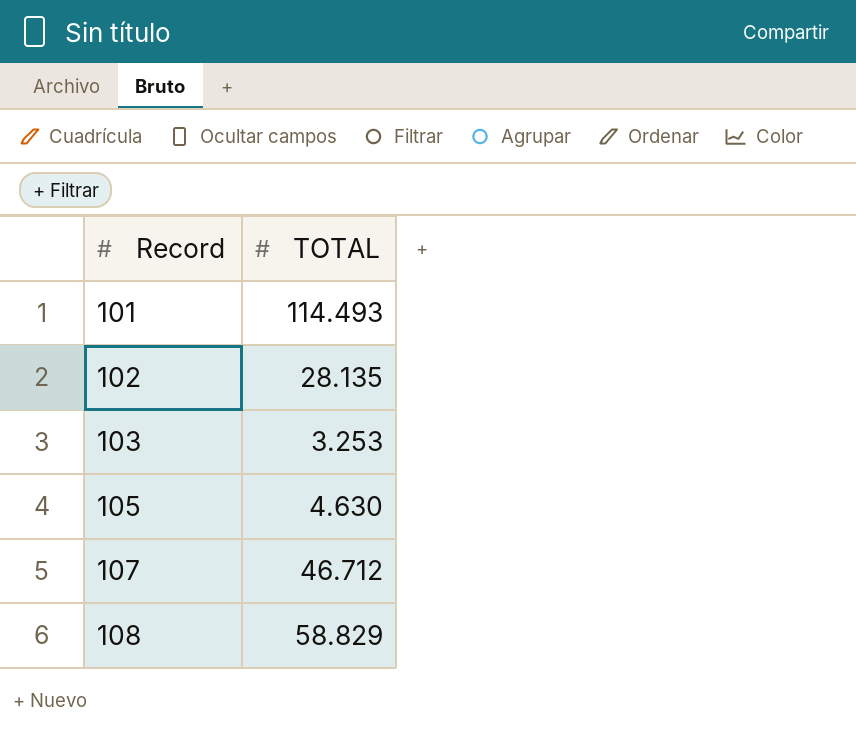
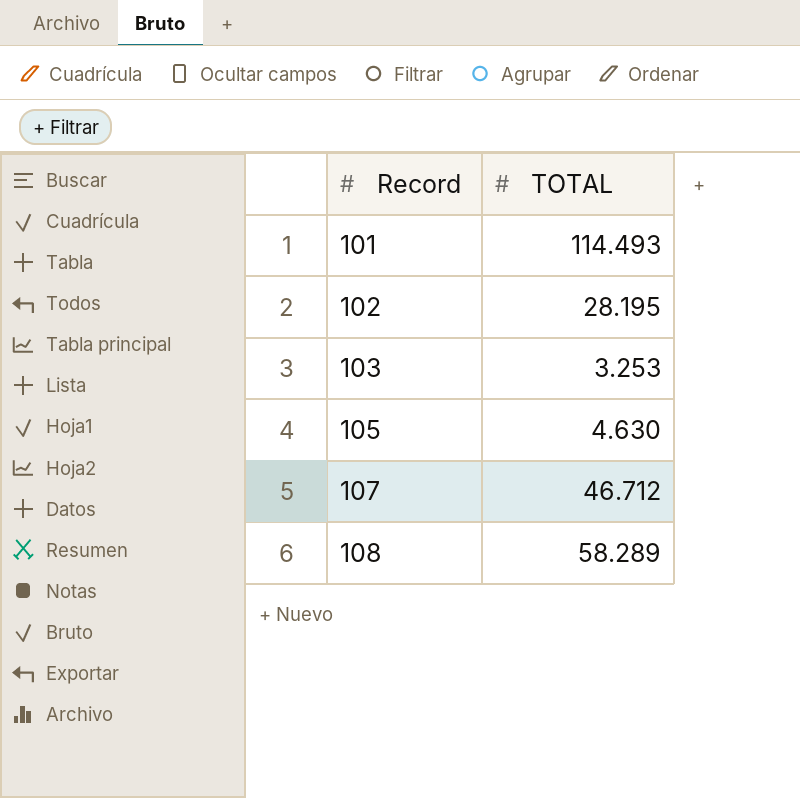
102 | TOTAL: 28.135 -> 28.195
108 | TOTAL: 58.829 -> 58.289

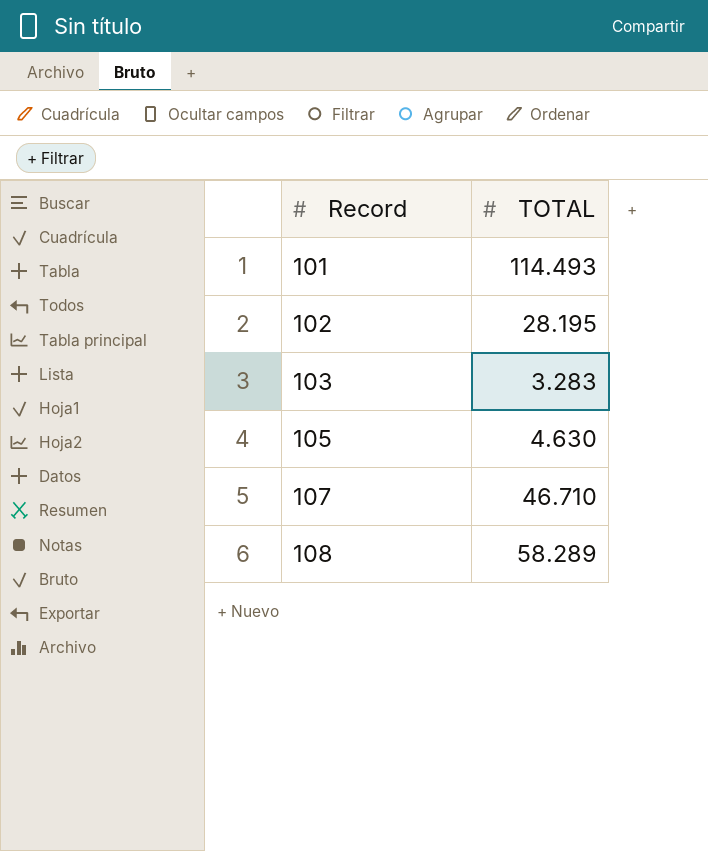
103 | TOTAL: 3.253 -> 3.283
107 | TOTAL: 46.712 -> 46.710

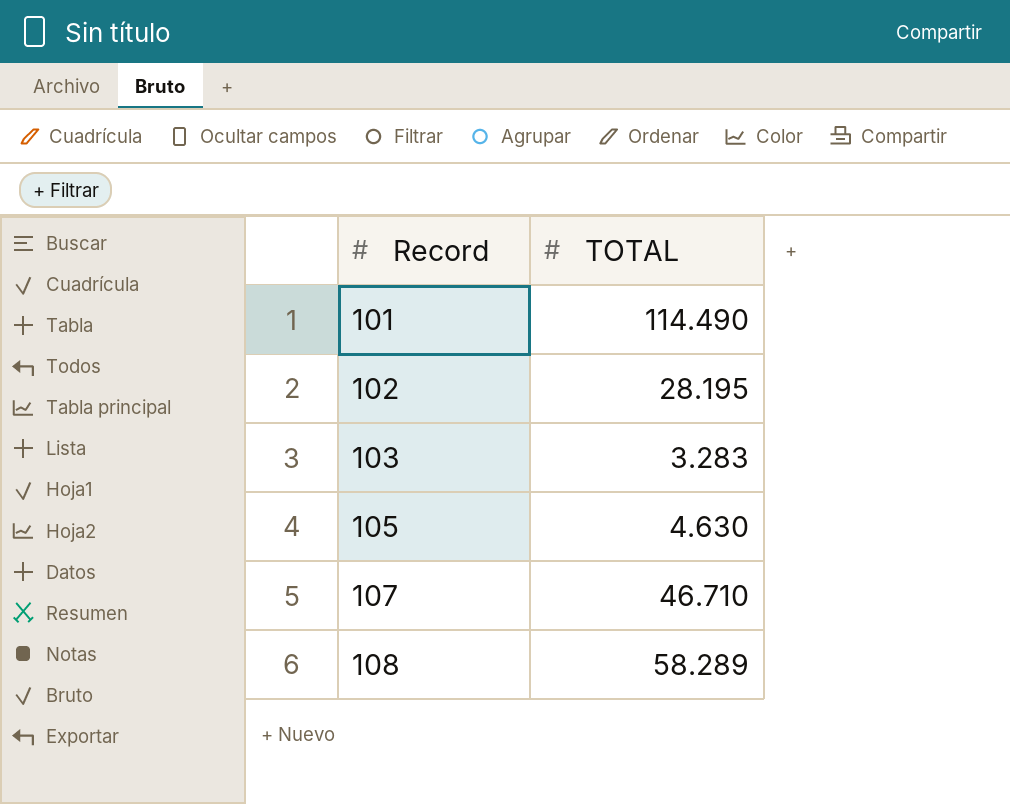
101 | TOTAL: 114.493 -> 114.490

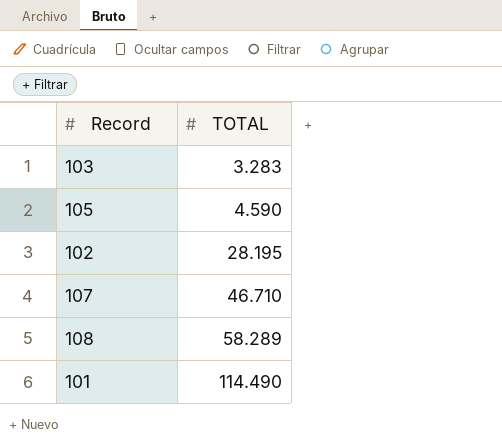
row order: Record ascending -> TOTAL ascending
105 | TOTAL: 4.630 -> 4.590

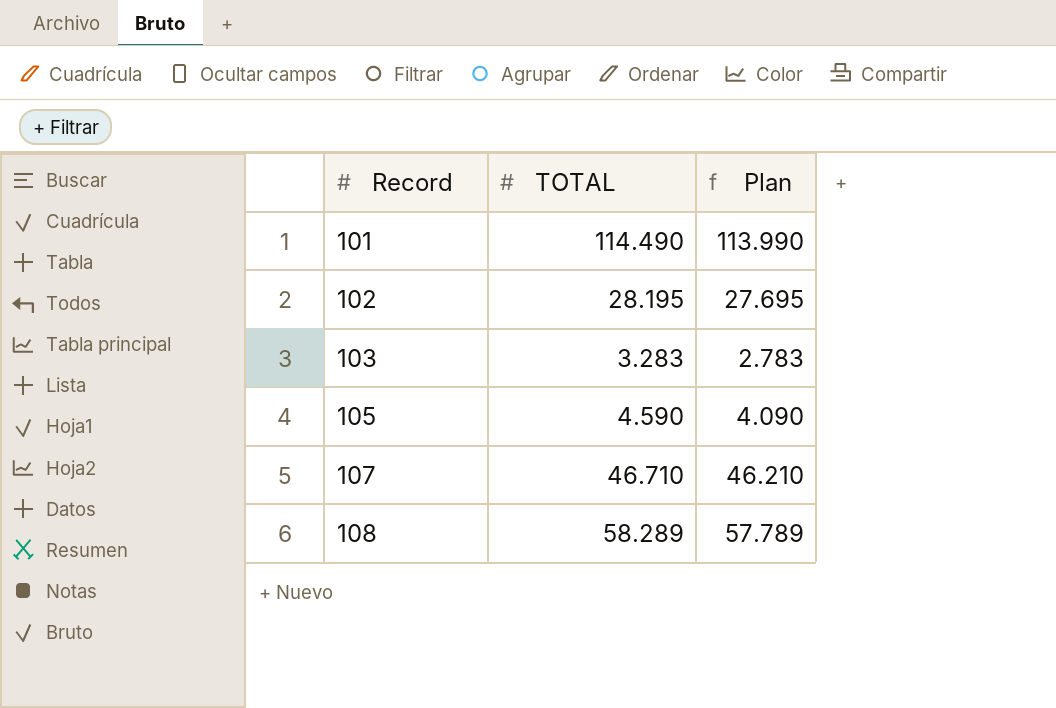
row order: TOTAL ascending -> Record ascending
column Plan | formula: none -> [TOTAL] - 500

